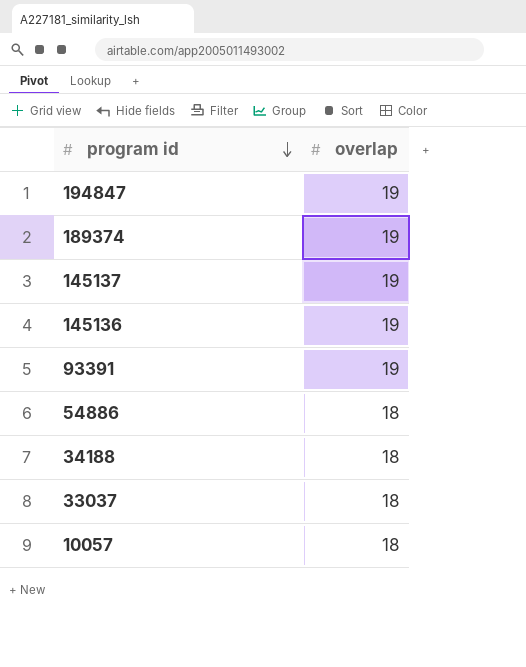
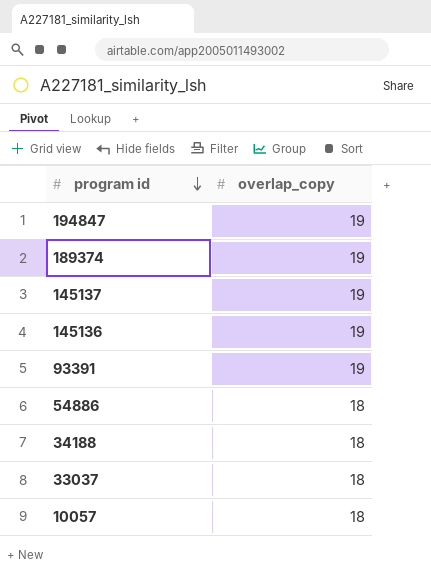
column name: overlap -> overlap_copy

